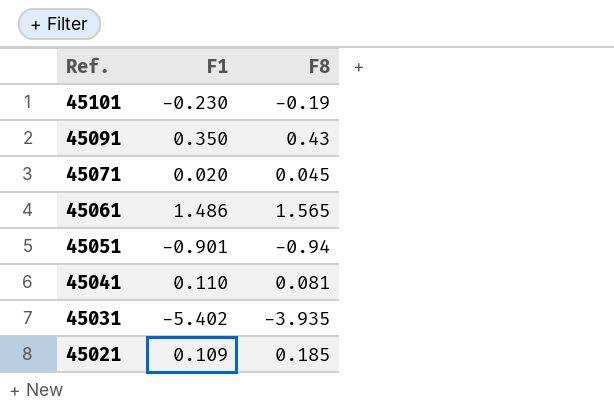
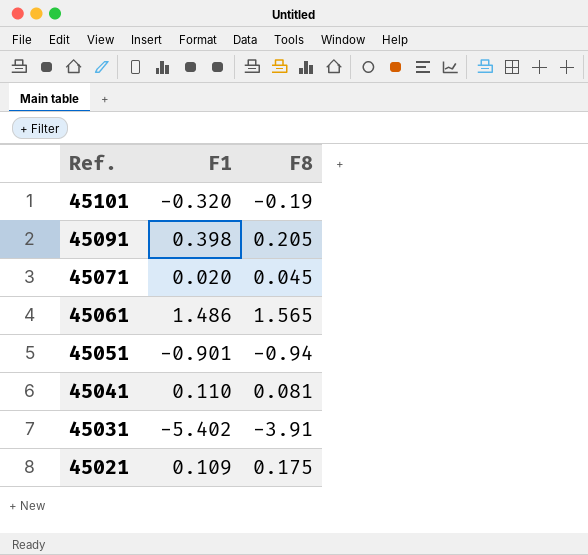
45101 | F1: -0.230 -> -0.320
45091 | F1: 0.350 -> 0.398
45091 | F8: 0.43 -> 0.205
45031 | F8: -3.935 -> -3.91
45021 | F8: 0.185 -> 0.175

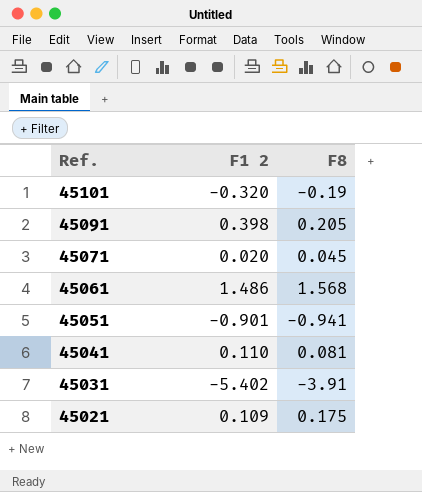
column name: F1 -> F1 2
45061 | F8: 1.565 -> 1.568
45051 | F8: -0.94 -> -0.941

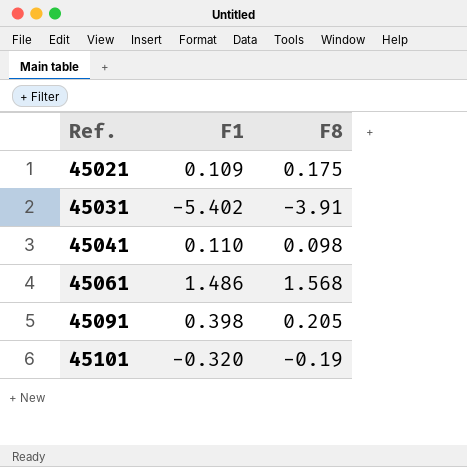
row order: Ref. descending -> Ref. ascending
column name: F1 2 -> F1
row 45071: 0.020 | 0.045 -> none
row 45051: -0.901 | -0.941 -> none
45041 | F8: 0.081 -> 0.098

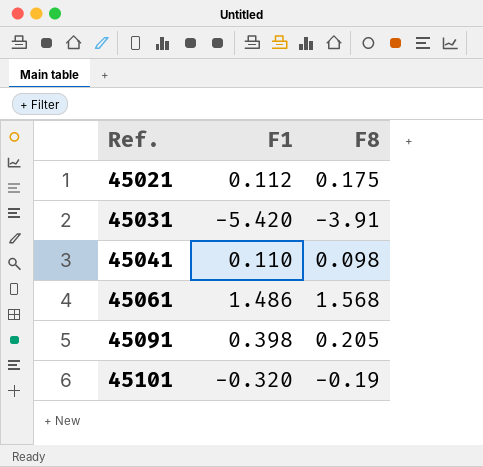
45021 | F1: 0.109 -> 0.112
45031 | F1: -5.402 -> -5.420

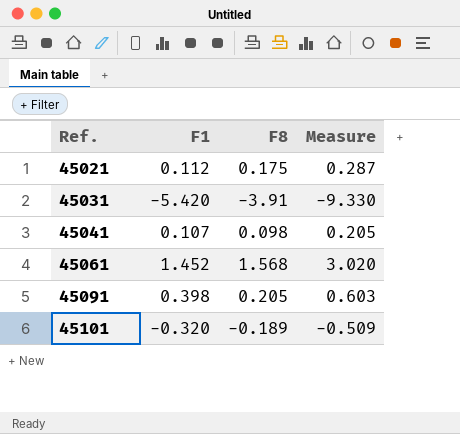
column Measure | formula: none -> [F1] + [F8]
45041 | F1: 0.110 -> 0.107
45061 | F1: 1.486 -> 1.452
45101 | F8: -0.19 -> -0.189

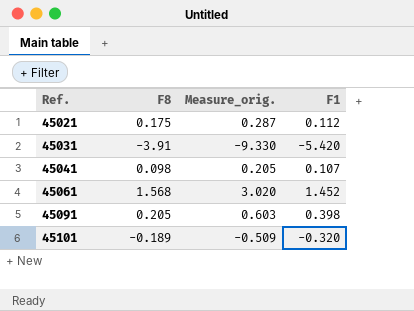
column name: Measure -> Measure_orig.
column F1 | position: 2 -> 4

